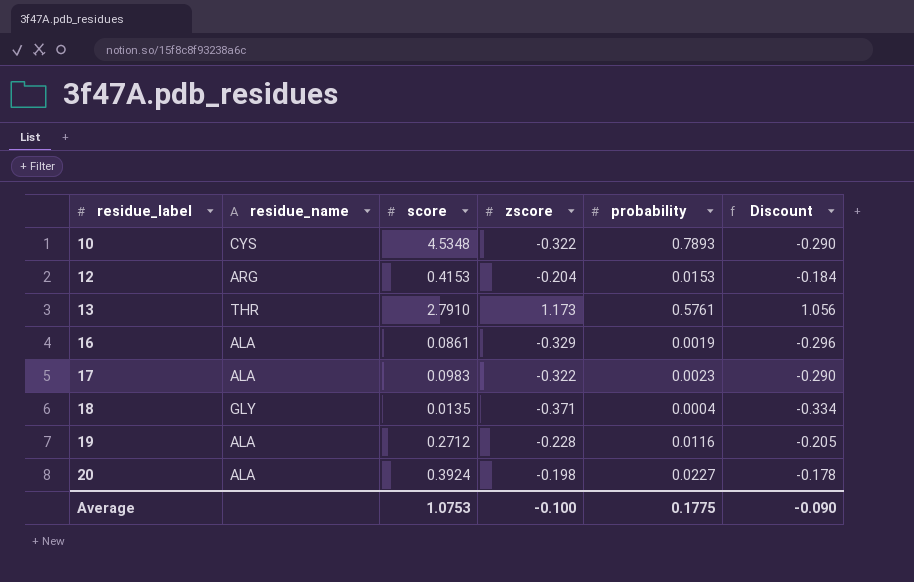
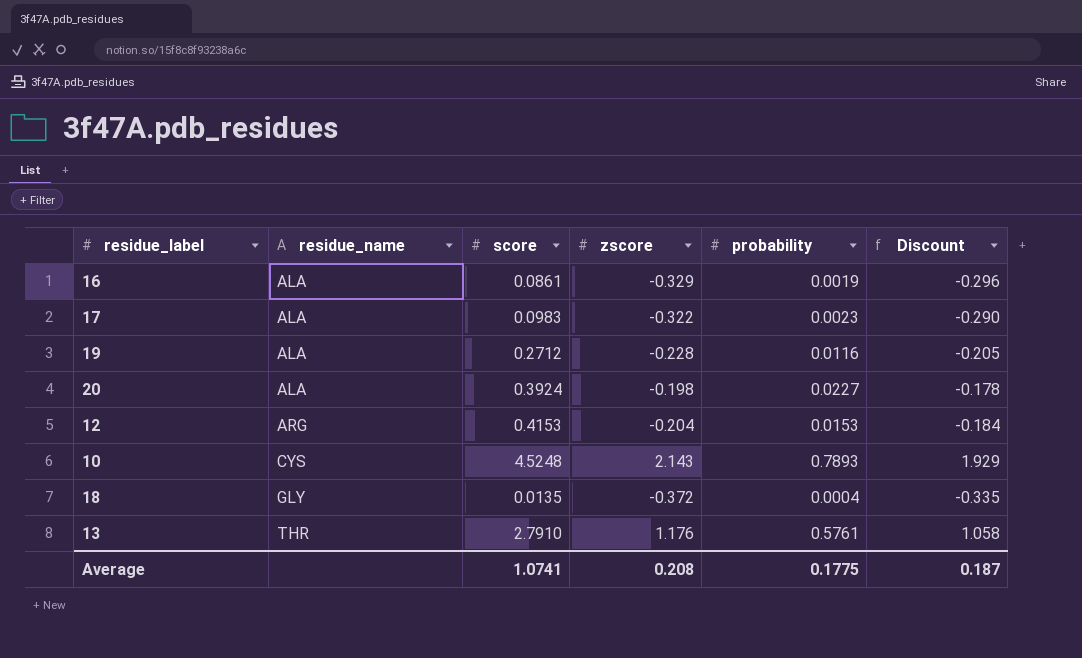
row order: residue_label ascending -> residue_name ascending
10 | score: 4.5348 -> 4.5248
10 | zscore: -0.322 -> 2.143
10 | Discount: -0.290 -> 1.929
18 | zscore: -0.371 -> -0.372
18 | Discount: -0.334 -> -0.335
13 | zscore: 1.173 -> 1.176
13 | Discount: 1.056 -> 1.058
Average | score: 1.0753 -> 1.0741
Average | zscore: -0.100 -> 0.208
Average | Discount: -0.090 -> 0.187

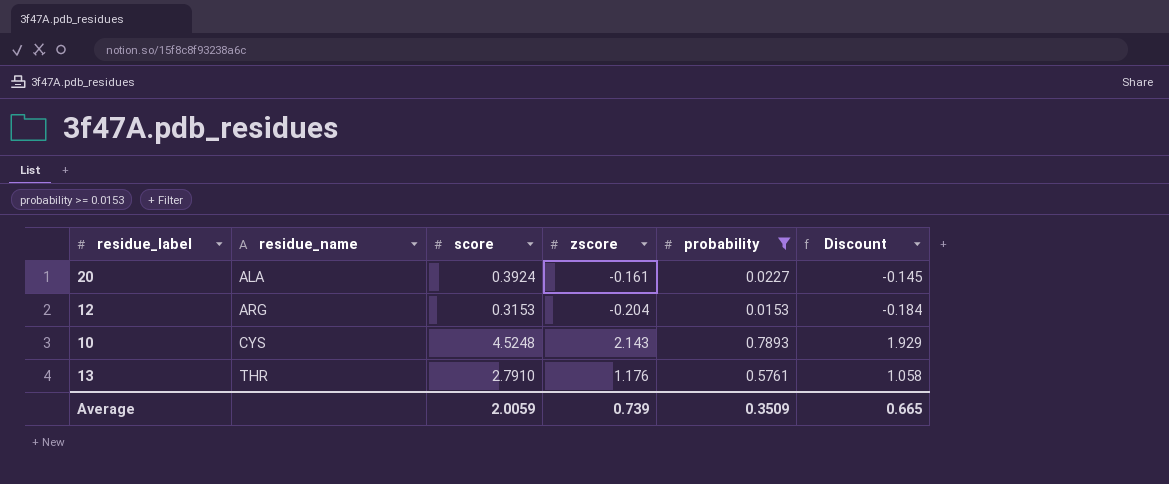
filter: none -> probability >= 0.0153
20 | zscore: -0.198 -> -0.161
20 | Discount: -0.178 -> -0.145
12 | score: 0.4153 -> 0.3153
Average | score: 1.0741 -> 2.0059
Average | zscore: 0.208 -> 0.739
Average | probability: 0.1775 -> 0.3509
Average | Discount: 0.187 -> 0.665

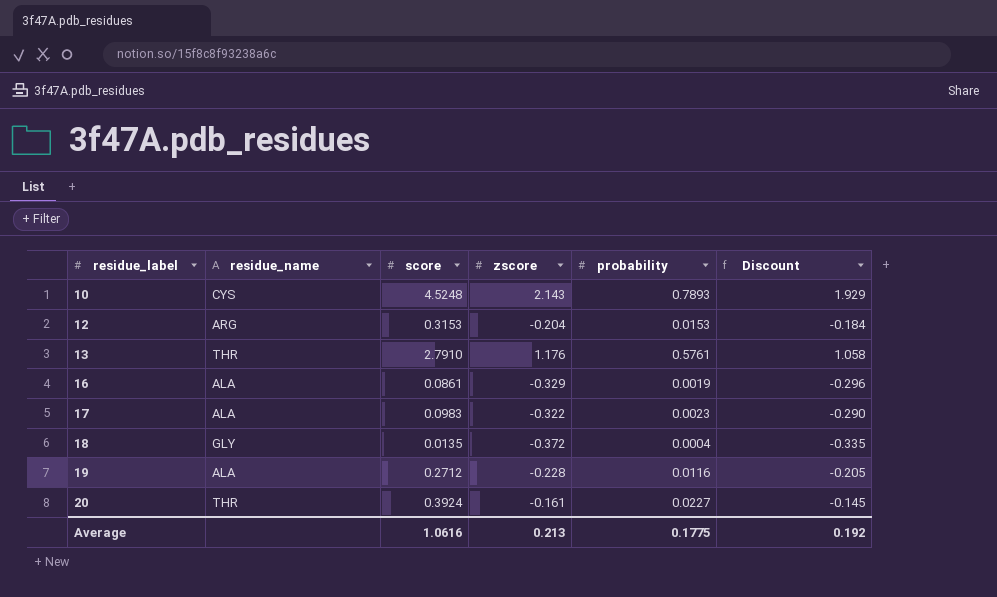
filter: probability >= 0.0153 -> none
row order: residue_name ascending -> residue_label ascending
20 | residue_name: ALA -> THR
Average | score: 2.0059 -> 1.0616
Average | zscore: 0.739 -> 0.213
Average | probability: 0.3509 -> 0.1775
Average | Discount: 0.665 -> 0.192

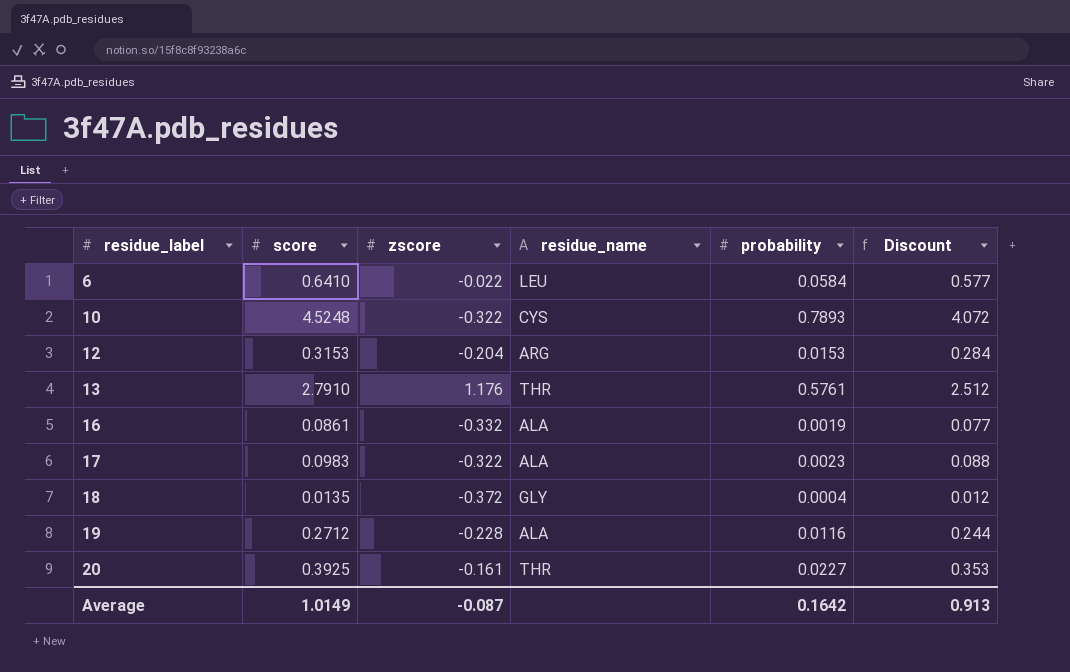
column residue_name | position: 2 -> 4
column Discount | formula: [zscore] * 0.9 -> [score] * 0.9
row 6: none -> 0.6410 | -0.022 | LEU | 0.0584 | 0.577
10 | zscore: 2.143 -> -0.322
16 | zscore: -0.329 -> -0.332
20 | score: 0.3924 -> 0.3925
Average | score: 1.0616 -> 1.0149
Average | zscore: 0.213 -> -0.087
Average | probability: 0.1775 -> 0.1642
Average | Discount: 0.192 -> 0.913

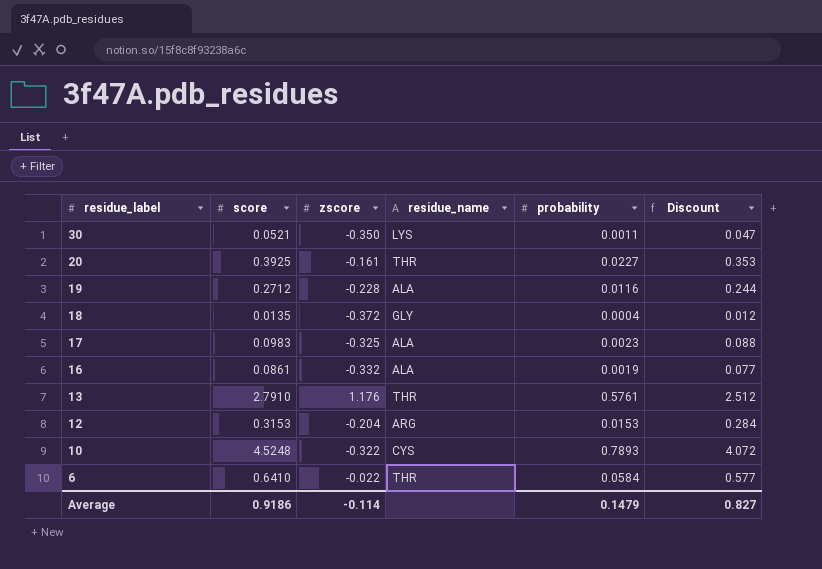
row order: residue_label ascending -> residue_label descending
row 30: none -> 0.0521 | -0.350 | LYS | 0.0011 | 0.047
17 | zscore: -0.322 -> -0.325
6 | residue_name: LEU -> THR
Average | score: 1.0149 -> 0.9186
Average | zscore: -0.087 -> -0.114
Average | probability: 0.1642 -> 0.1479
Average | Discount: 0.913 -> 0.827

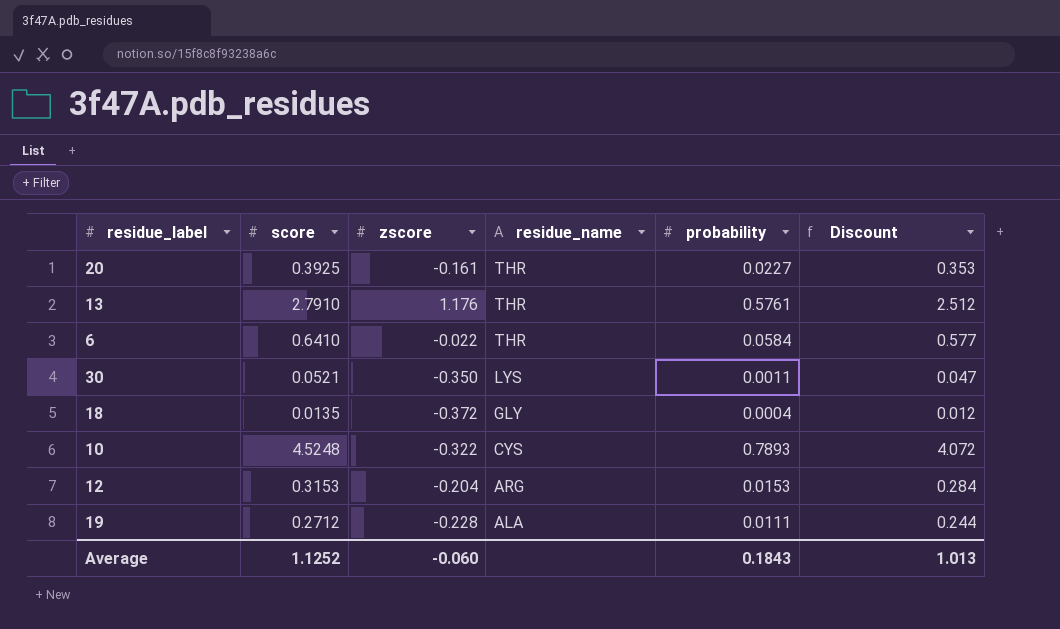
row order: residue_label descending -> residue_name descending
row 17: 0.0983 | -0.325 | ALA | 0.0023 | 0.088 -> none
row 16: 0.0861 | -0.332 | ALA | 0.0019 | 0.077 -> none
19 | probability: 0.0116 -> 0.0111
Average | score: 0.9186 -> 1.1252
Average | zscore: -0.114 -> -0.060
Average | probability: 0.1479 -> 0.1843
Average | Discount: 0.827 -> 1.013

